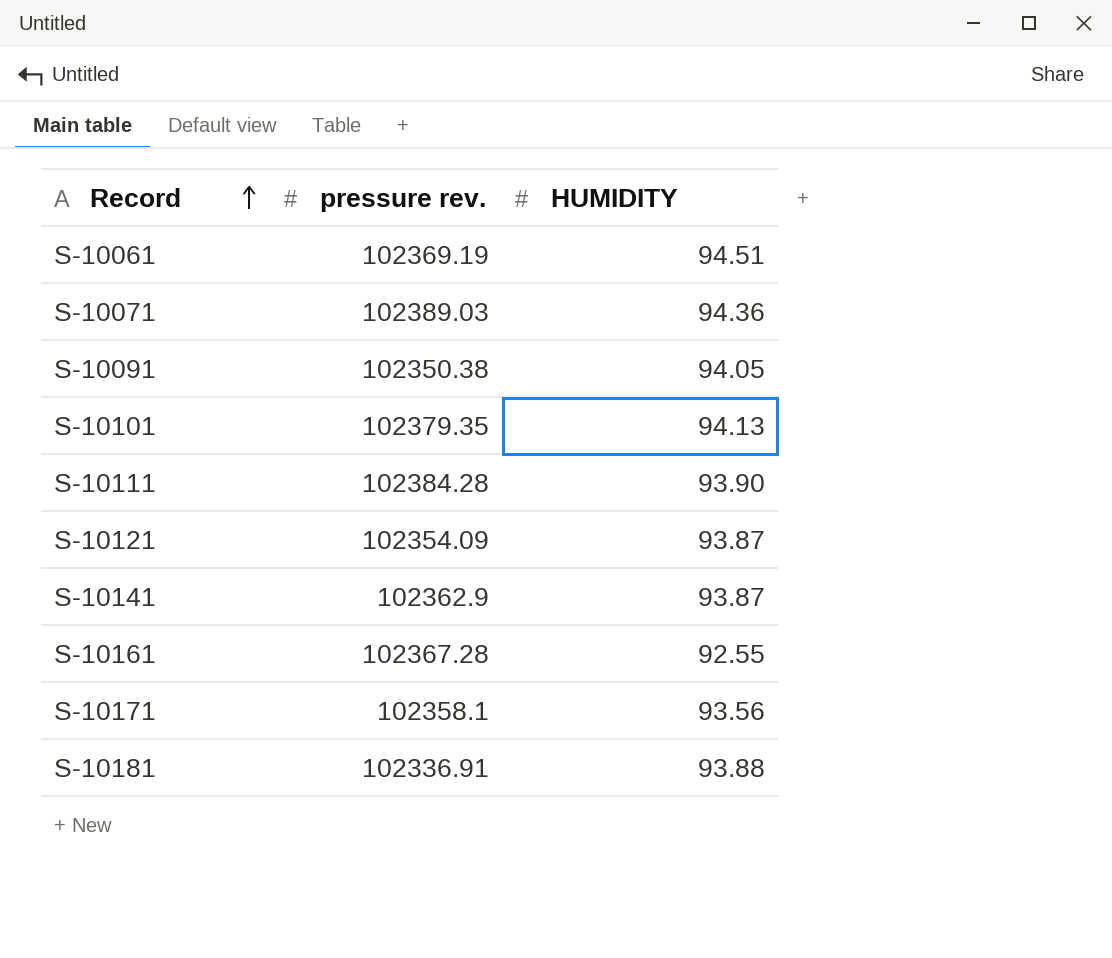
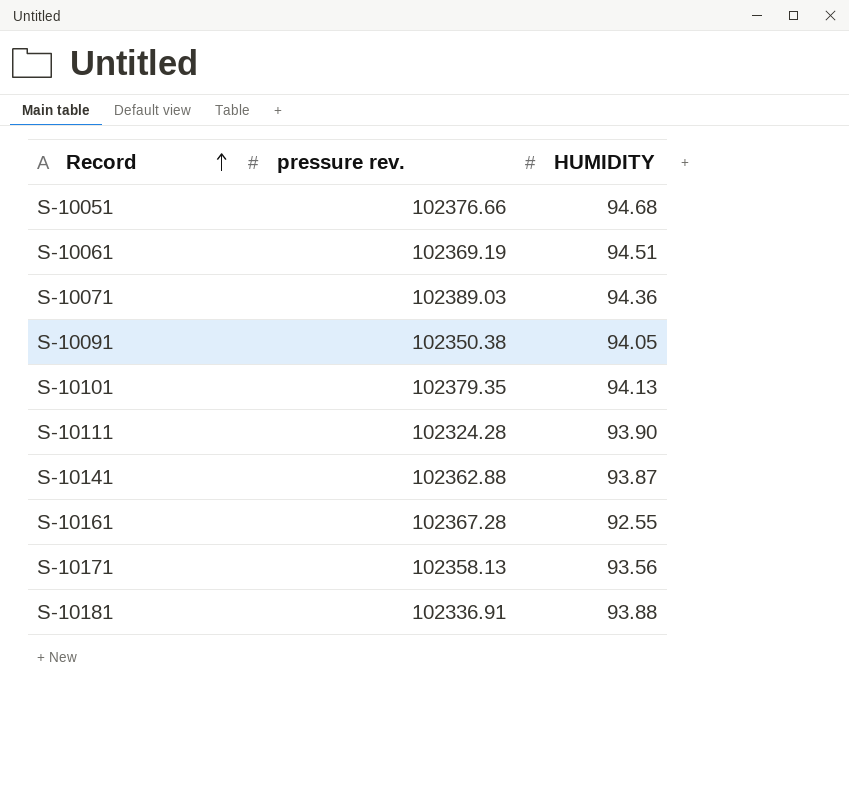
row S-10121: 102354.09 | 93.87 -> none
row S-10051: none -> 102376.66 | 94.68
S-10111 | pressure rev.: 102384.28 -> 102324.28
S-10141 | pressure rev.: 102362.9 -> 102362.88
S-10171 | pressure rev.: 102358.1 -> 102358.13

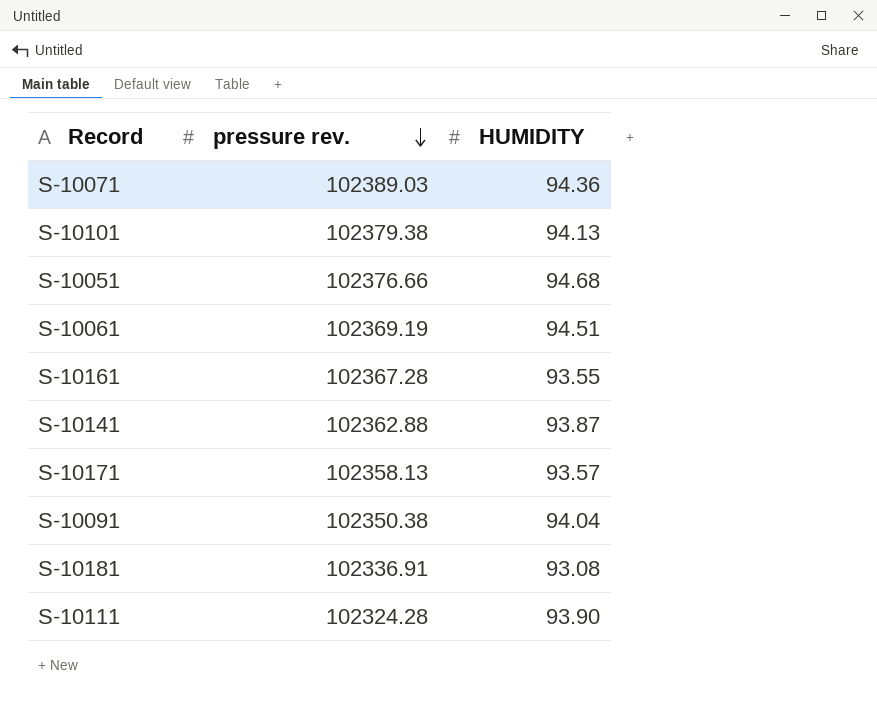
row order: Record ascending -> pressure rev. descending
S-10101 | pressure rev.: 102379.35 -> 102379.38
S-10161 | HUMIDITY: 92.55 -> 93.55
S-10171 | HUMIDITY: 93.56 -> 93.57
S-10091 | HUMIDITY: 94.05 -> 94.04
S-10181 | HUMIDITY: 93.88 -> 93.08

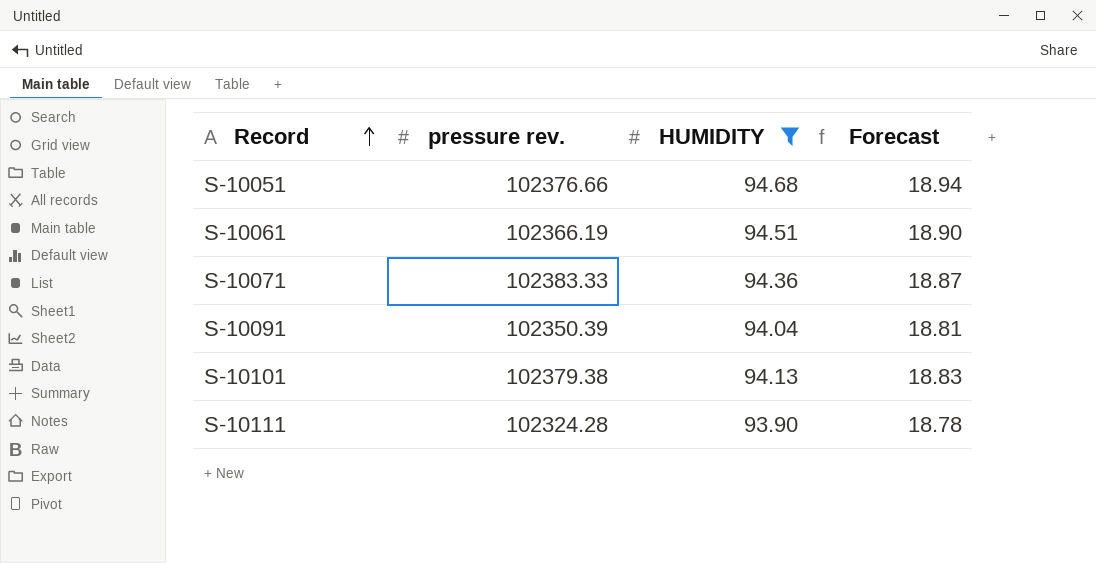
filter: none -> HUMIDITY >= 93.90
row order: pressure rev. descending -> Record ascending
column Forecast | formula: none -> [HUMIDITY] * 0.2
S-10061 | pressure rev.: 102369.19 -> 102366.19
S-10071 | pressure rev.: 102389.03 -> 102383.33
S-10091 | pressure rev.: 102350.38 -> 102350.39

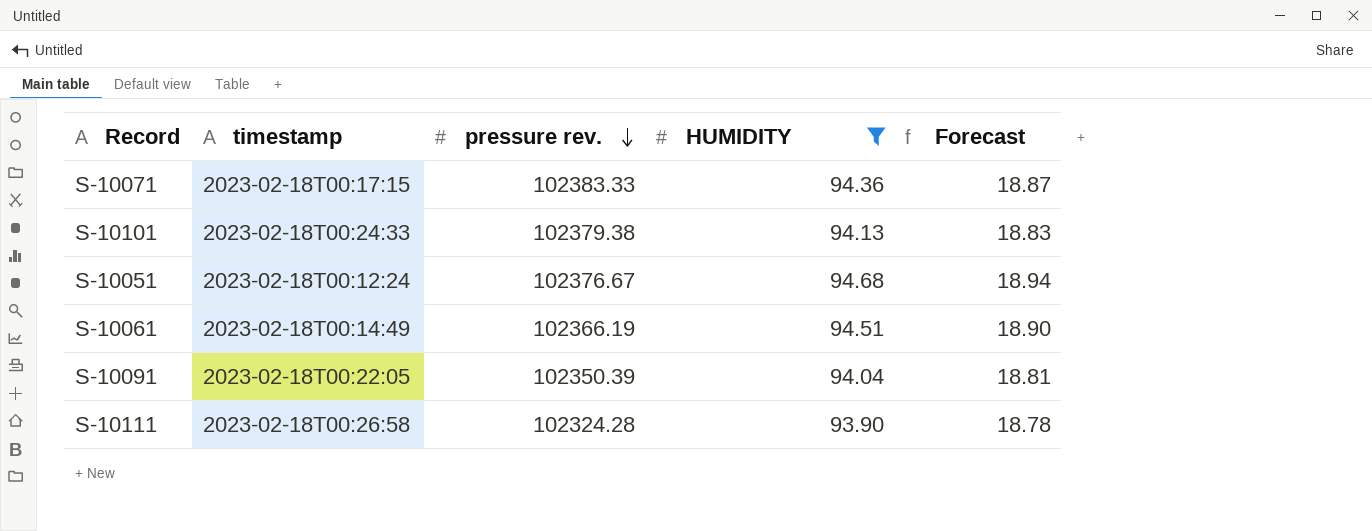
row order: Record ascending -> pressure rev. descending
column timestamp | position: none -> 2
S-10051 | pressure rev.: 102376.66 -> 102376.67

